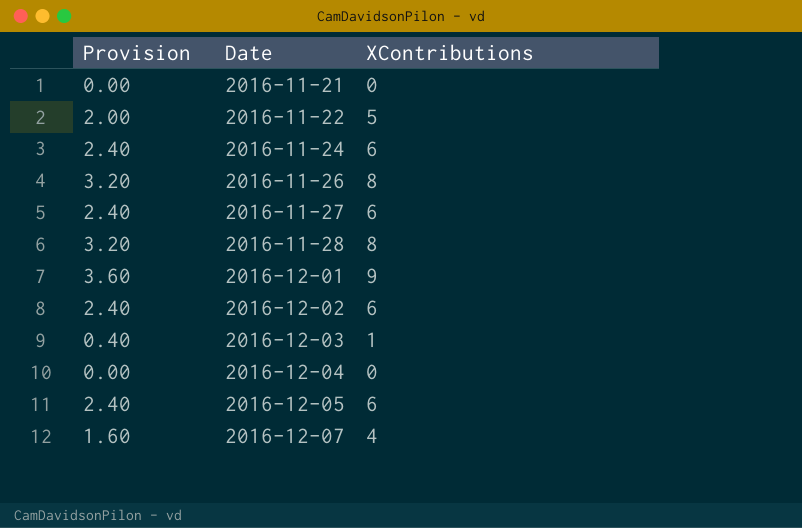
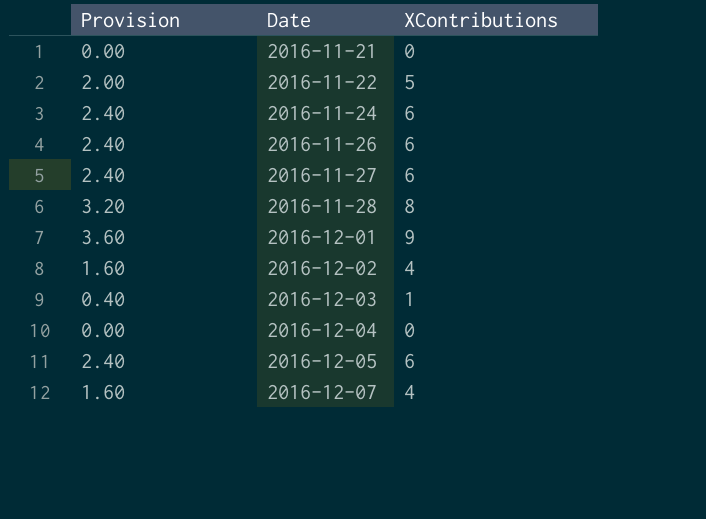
2016-11-26 | Provision: 3.20 -> 2.40
2016-11-26 | XContributions: 8 -> 6
2016-12-02 | Provision: 2.40 -> 1.60
2016-12-02 | XContributions: 6 -> 4

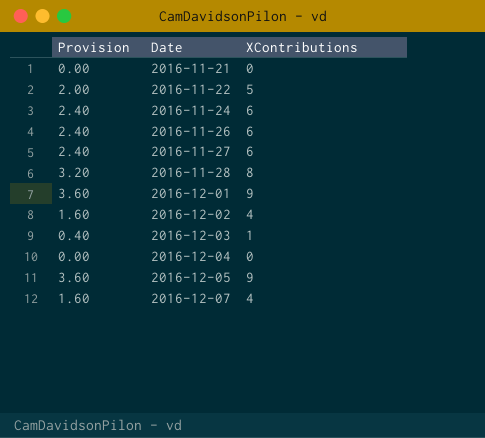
2016-12-05 | Provision: 2.40 -> 3.60
2016-12-05 | XContributions: 6 -> 9

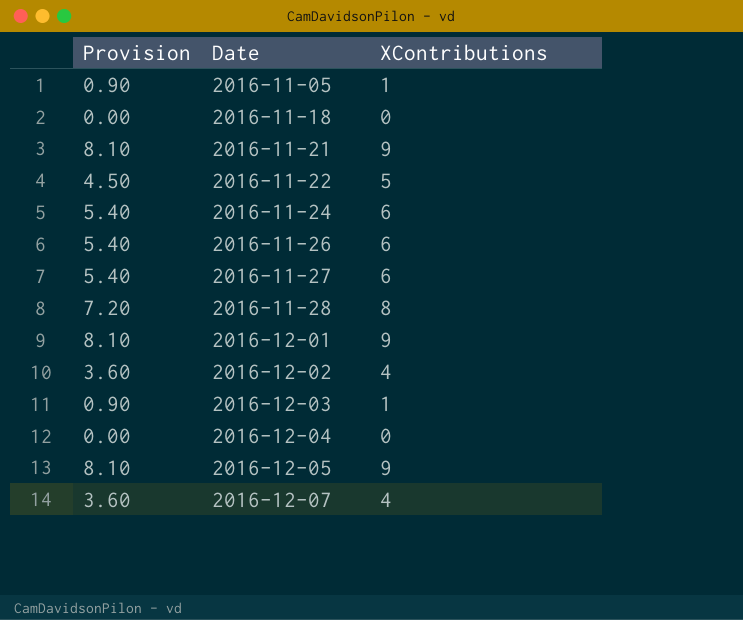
column Provision | formula: [XContributions] * 0.4 -> [XContributions] * 0.9
row 2016-11-05: none -> 0.90 | 1
row 2016-11-18: none -> 0.00 | 0
2016-11-21 | XContributions: 0 -> 9

